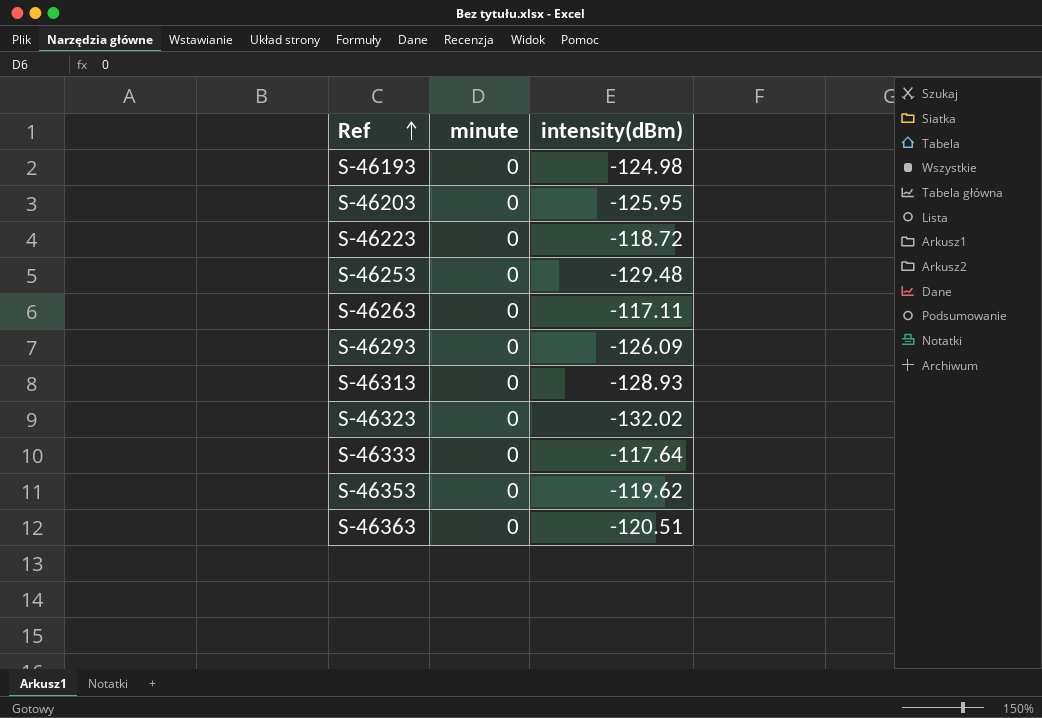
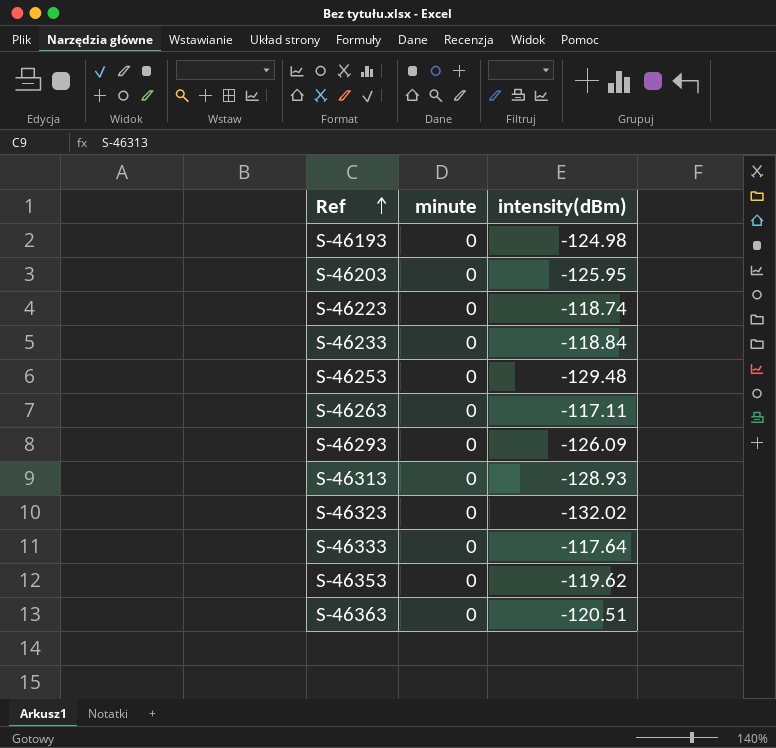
S-46223 | intensity(dBm): -118.72 -> -118.74
row S-46233: none -> 0 | -118.84

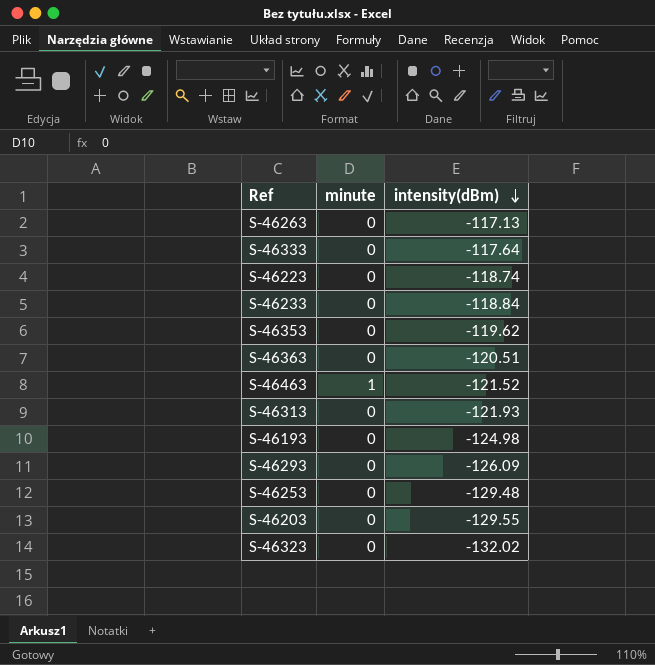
row order: Ref ascending -> intensity(dBm) descending
S-46263 | intensity(dBm): -117.11 -> -117.13
row S-46463: none -> 1 | -121.52
S-46313 | intensity(dBm): -128.93 -> -121.93
S-46203 | intensity(dBm): -125.95 -> -129.55

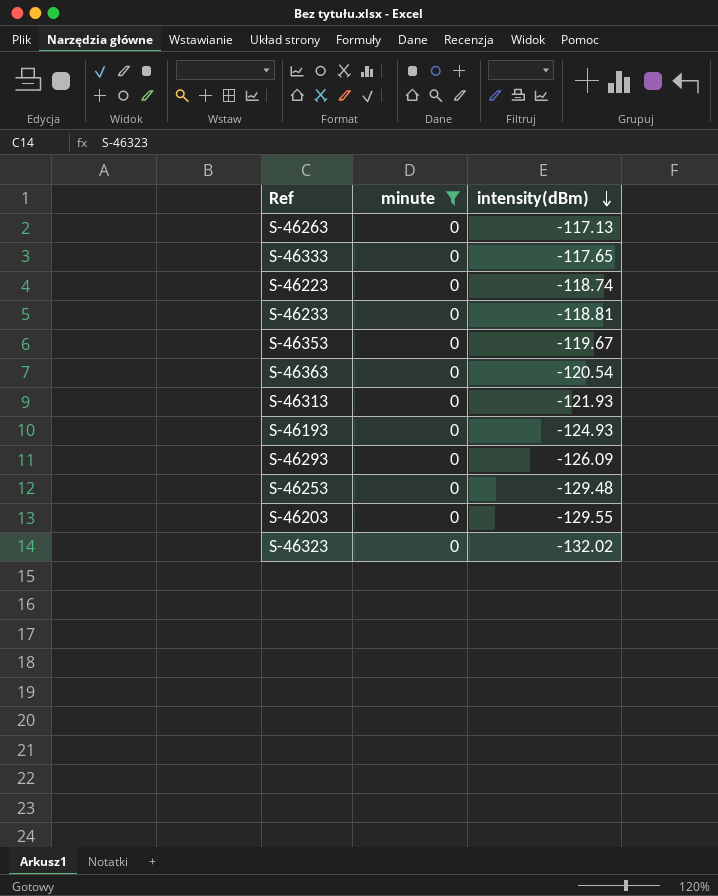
filter: none -> minute = 0
S-46333 | intensity(dBm): -117.64 -> -117.65
S-46233 | intensity(dBm): -118.84 -> -118.81
S-46353 | intensity(dBm): -119.62 -> -119.67
S-46363 | intensity(dBm): -120.51 -> -120.54
S-46193 | intensity(dBm): -124.98 -> -124.93

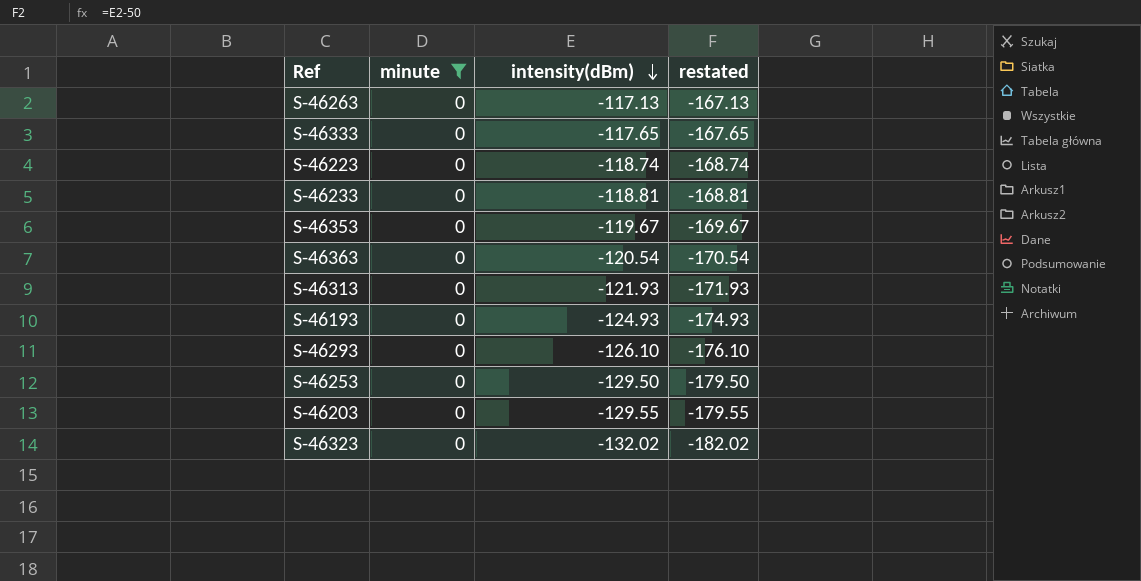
column restated | formula: none -> [intensity(dBm)] - 50
S-46293 | intensity(dBm): -126.09 -> -126.10
S-46253 | intensity(dBm): -129.48 -> -129.50

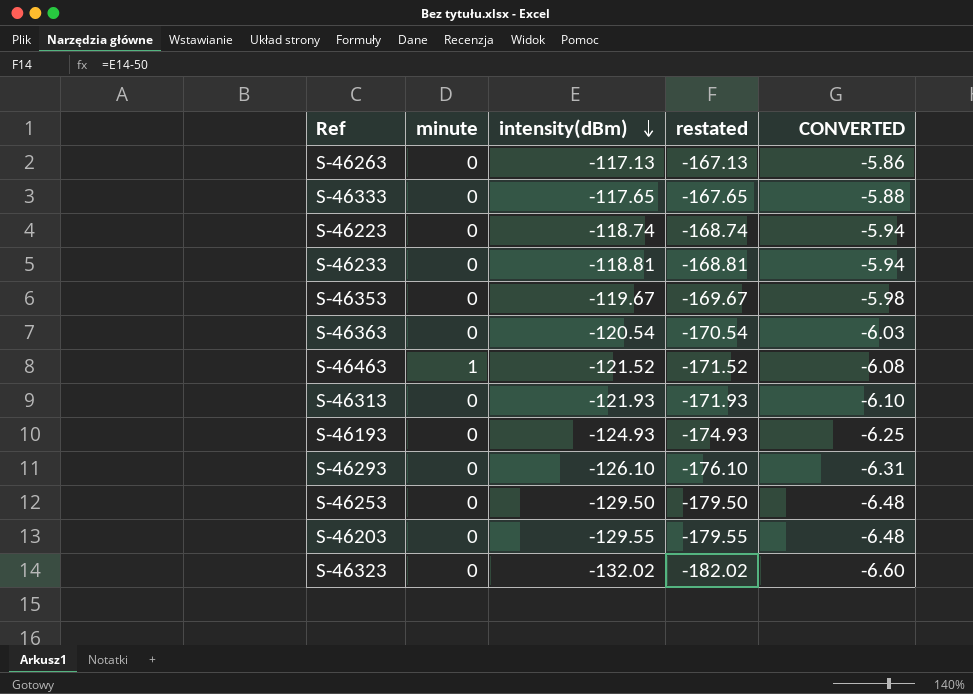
filter: minute = 0 -> none
column CONVERTED | formula: none -> [intensity(dBm)] * 0.05

